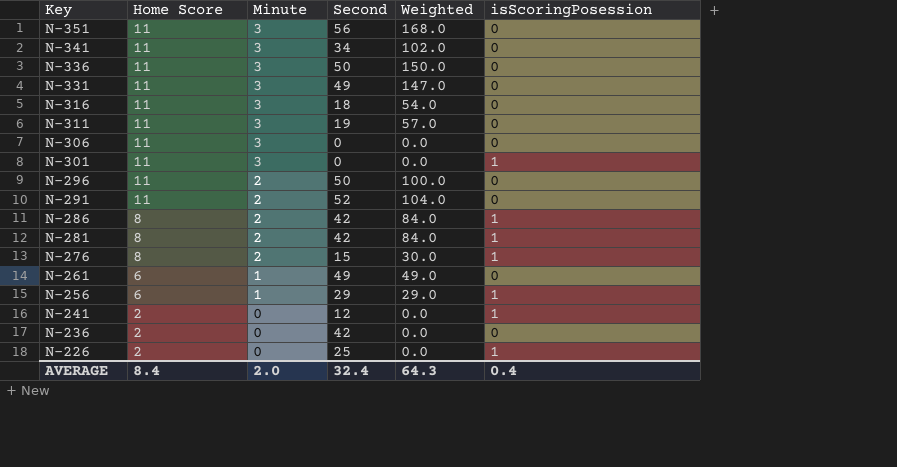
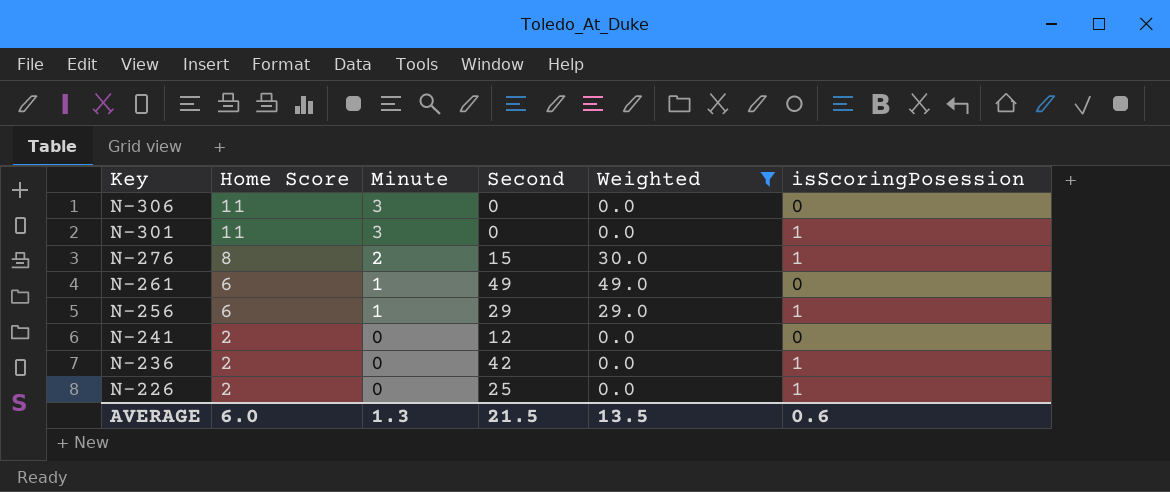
filter: none -> Weighted <= 49.0
N-241 | isScoringPosession: 1 -> 0
N-236 | isScoringPosession: 0 -> 1
AVERAGE | Home Score: 8.4 -> 6.0
AVERAGE | Minute: 2.0 -> 1.3
AVERAGE | Second: 32.4 -> 21.5
AVERAGE | Weighted: 64.3 -> 13.5
AVERAGE | isScoringPosession: 0.4 -> 0.6

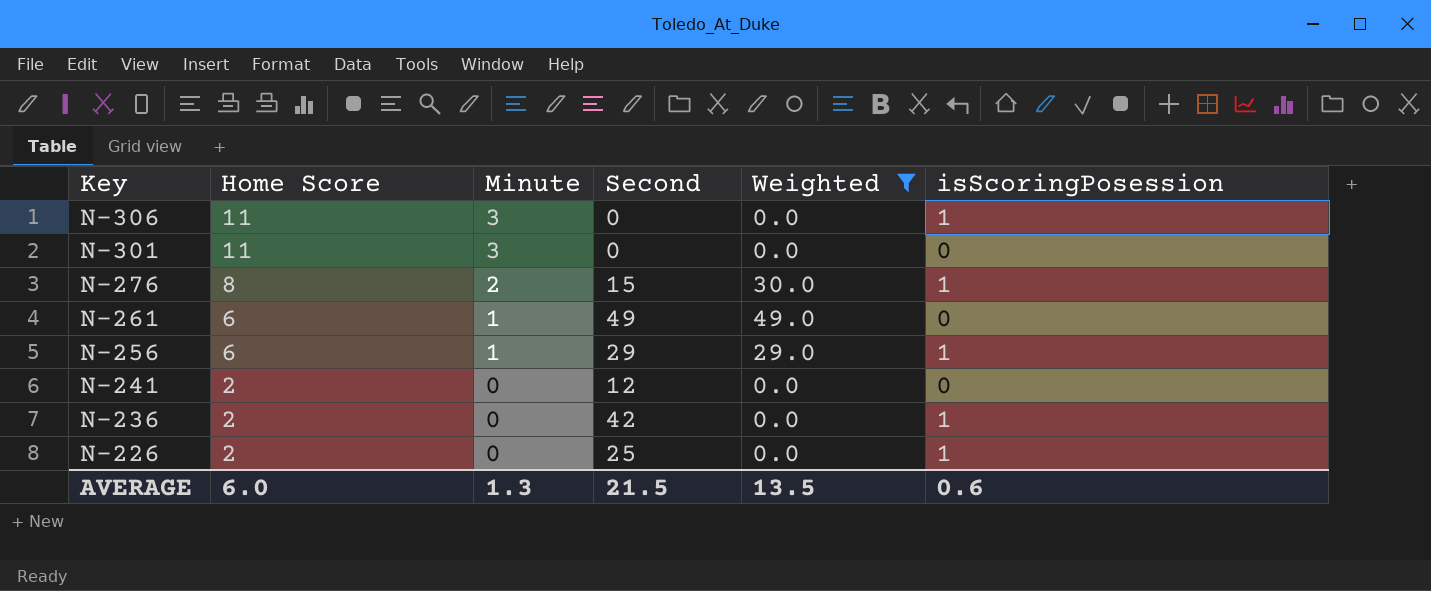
N-306 | isScoringPosession: 0 -> 1
N-301 | isScoringPosession: 1 -> 0

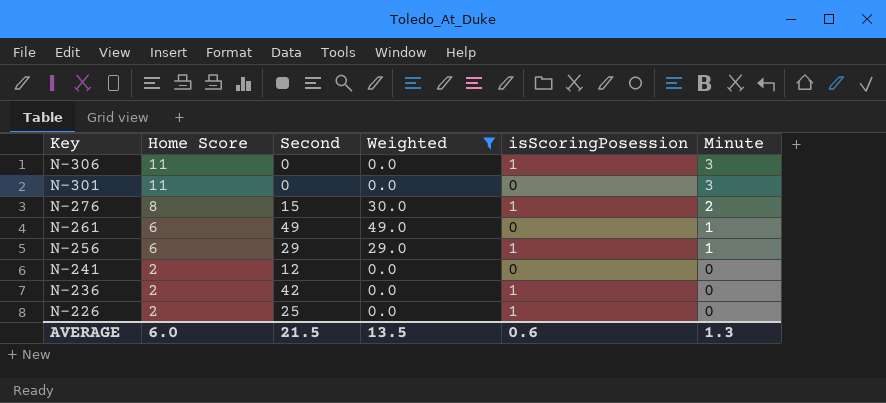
column Minute | position: 3 -> 6

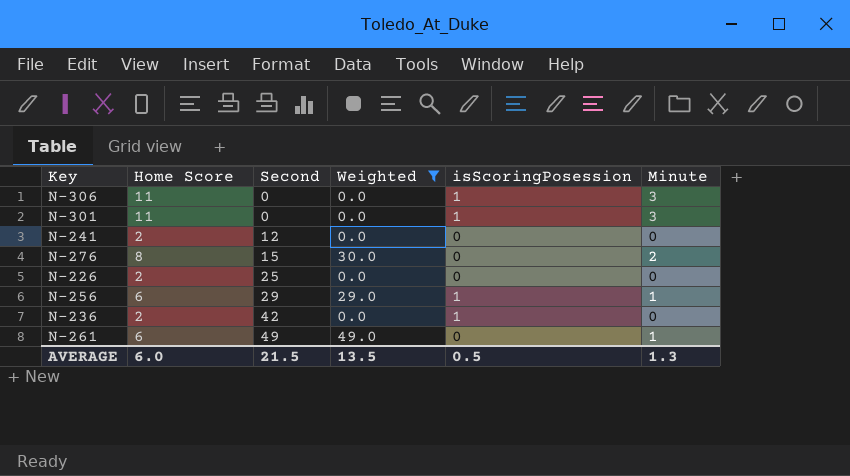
row order: Key descending -> Second ascending
N-301 | isScoringPosession: 0 -> 1
N-276 | isScoringPosession: 1 -> 0
N-226 | isScoringPosession: 1 -> 0
AVERAGE | isScoringPosession: 0.6 -> 0.5

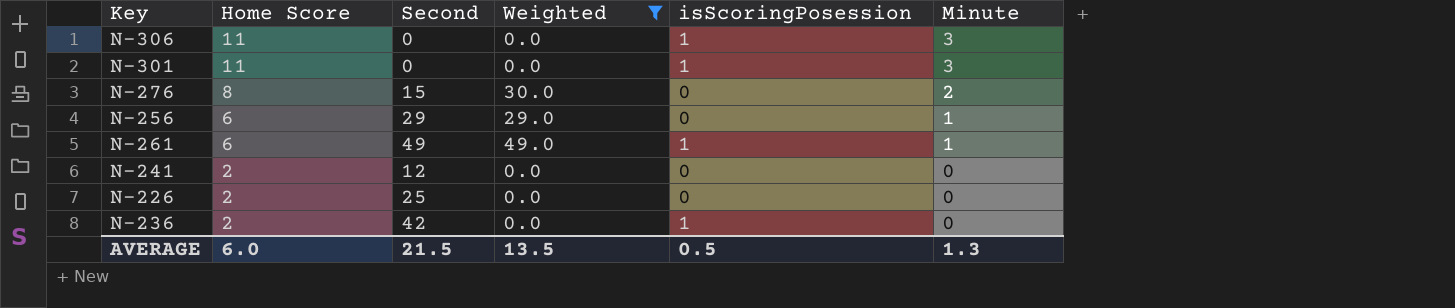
row order: Second ascending -> Home Score descending
N-256 | isScoringPosession: 1 -> 0
N-261 | isScoringPosession: 0 -> 1

